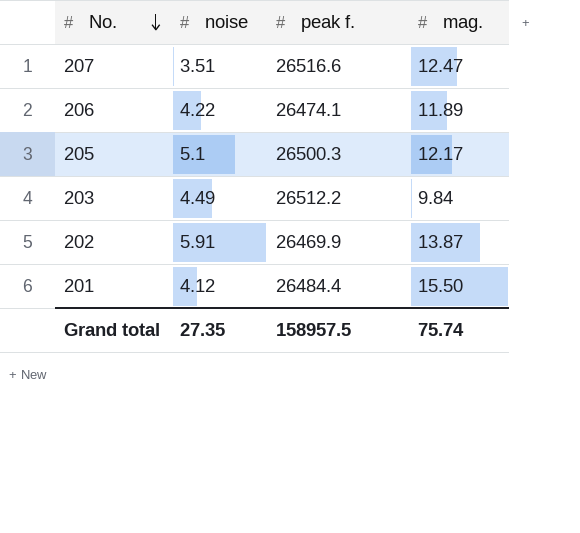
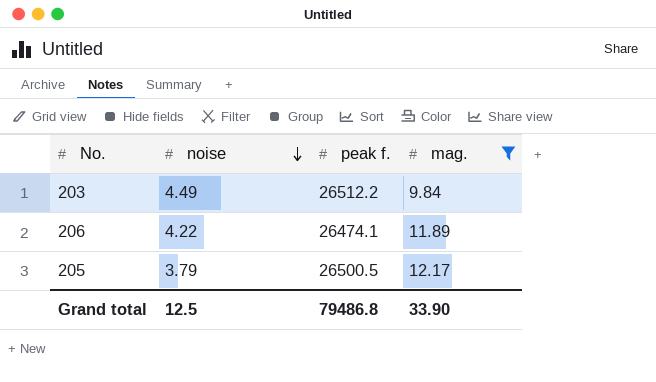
filter: none -> mag. <= 12.17
row order: No. descending -> noise descending
205 | noise: 5.1 -> 3.79
205 | peak f.: 26500.3 -> 26500.5
Grand total | noise: 27.35 -> 12.5
Grand total | peak f.: 158957.5 -> 79486.8
Grand total | mag.: 75.74 -> 33.90

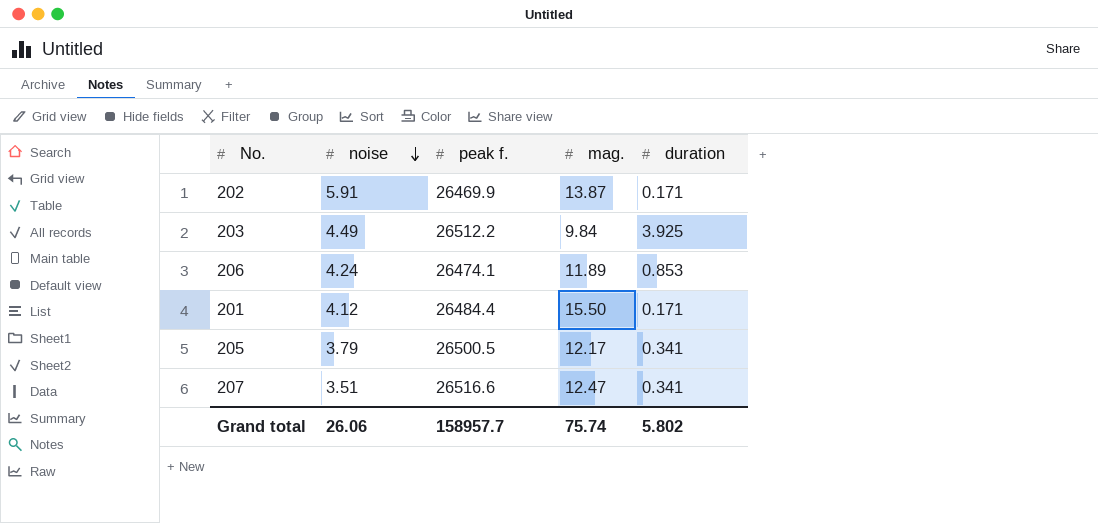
filter: mag. <= 12.17 -> none
column duration | position: none -> 5
206 | noise: 4.22 -> 4.24
Grand total | noise: 12.5 -> 26.06
Grand total | peak f.: 79486.8 -> 158957.7
Grand total | mag.: 33.90 -> 75.74

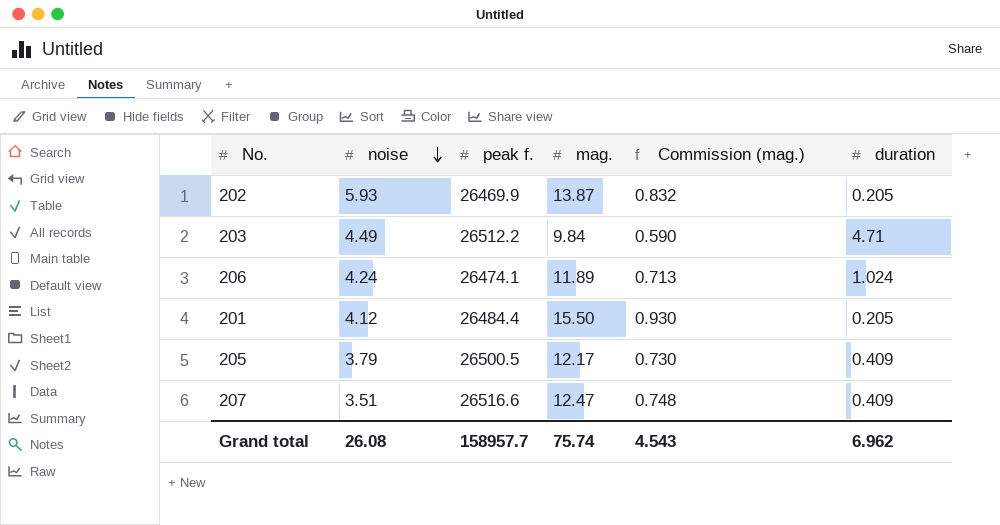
column Commission (mag.) | formula: none -> [mag.] * 0.06
202 | noise: 5.91 -> 5.93
202 | duration: 0.171 -> 0.205
203 | duration: 3.925 -> 4.71
206 | duration: 0.853 -> 1.024
201 | duration: 0.171 -> 0.205
205 | duration: 0.341 -> 0.409
207 | duration: 0.341 -> 0.409
Grand total | noise: 26.06 -> 26.08
Grand total | duration: 5.802 -> 6.962

